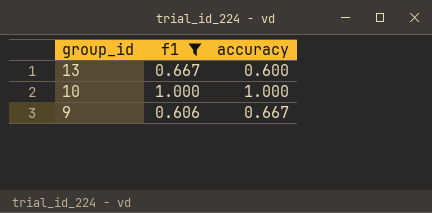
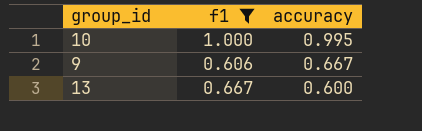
row order: group_id descending -> accuracy descending
10 | accuracy: 1.000 -> 0.995

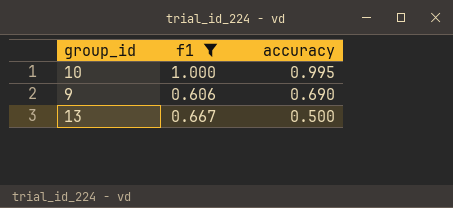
9 | accuracy: 0.667 -> 0.690
13 | accuracy: 0.600 -> 0.500

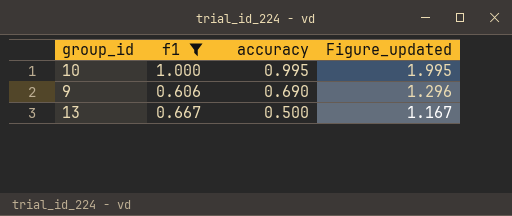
column Figure_updated | formula: none -> [f1] + [accuracy]

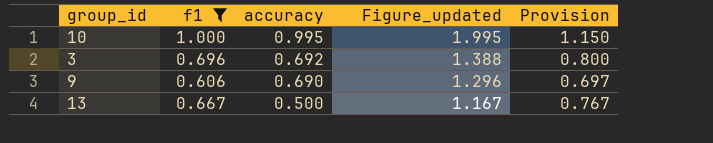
column Provision | formula: none -> [f1] * 1.15
row 3: none -> 0.696 | 0.692 | 1.388 | 0.800

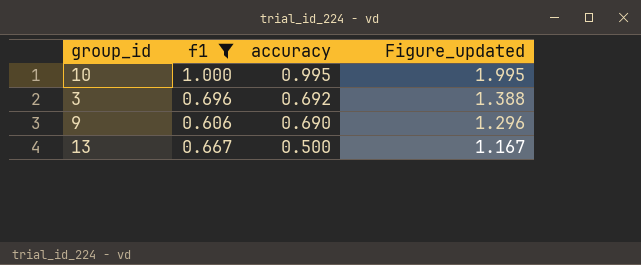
column Provision | formula: [f1] * 1.15 -> none

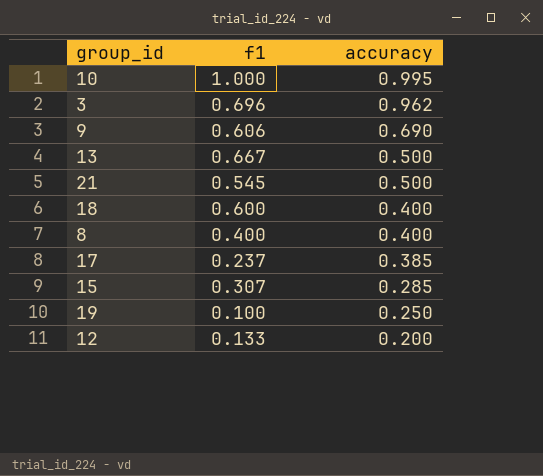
filter: f1 >= 0.606 -> none
column Figure_updated | formula: [f1] + [accuracy] -> none
3 | accuracy: 0.692 -> 0.962

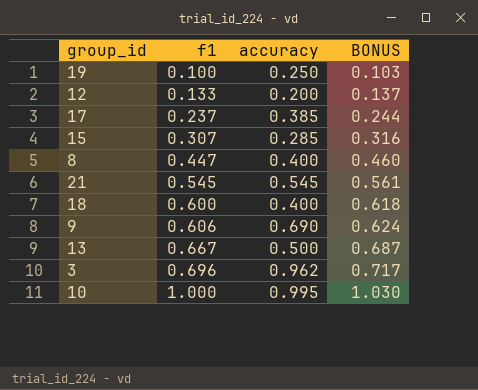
row order: accuracy descending -> f1 ascending
column BONUS | formula: none -> [f1] * 1.03
8 | f1: 0.400 -> 0.447
21 | accuracy: 0.500 -> 0.545

